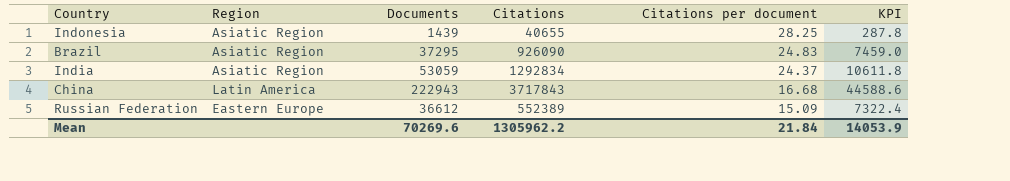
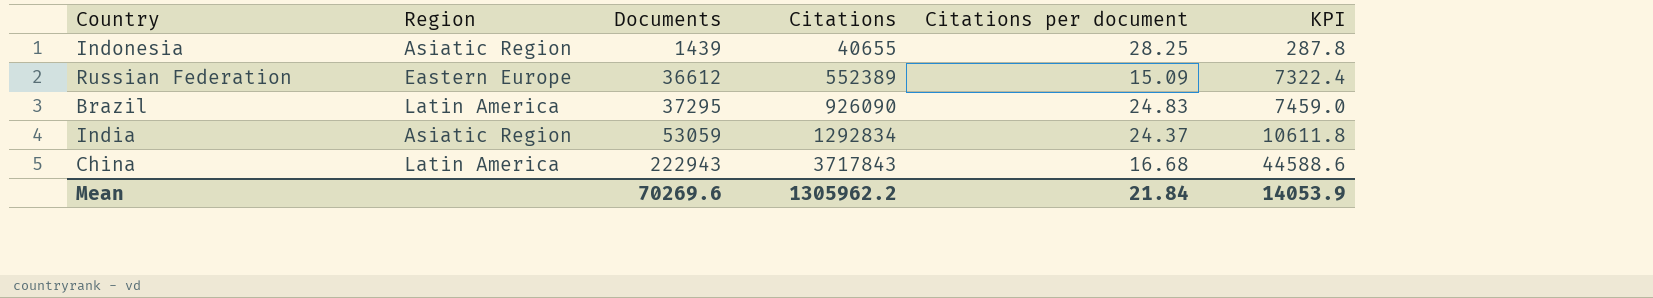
row order: Citations per document descending -> Documents ascending
Brazil | Region: Asiatic Region -> Latin America

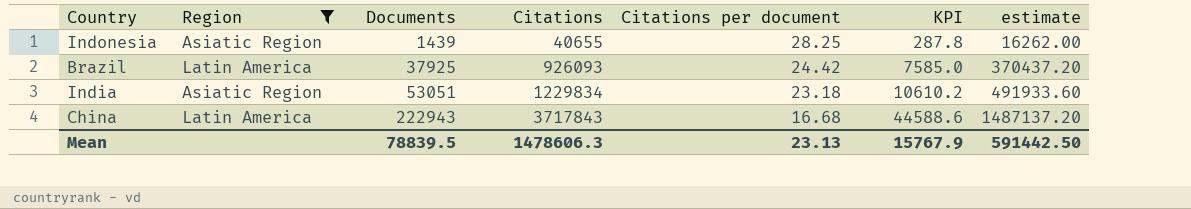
filter: none -> Region != Eastern Europe
column estimate | formula: none -> [Citations] * 0.4
Brazil | Documents: 37295 -> 37925
Brazil | Citations: 926090 -> 926093
Brazil | Citations per document: 24.83 -> 24.42
Brazil | KPI: 7459.0 -> 7585.0
India | Documents: 53059 -> 53051
India | Citations: 1292834 -> 1229834
India | Citations per document: 24.37 -> 23.18
India | KPI: 10611.8 -> 10610.2
Mean | Documents: 70269.6 -> 78839.5
Mean | Citations: 1305962.2 -> 1478606.3
Mean | Citations per document: 21.84 -> 23.13
Mean | KPI: 14053.9 -> 15767.9

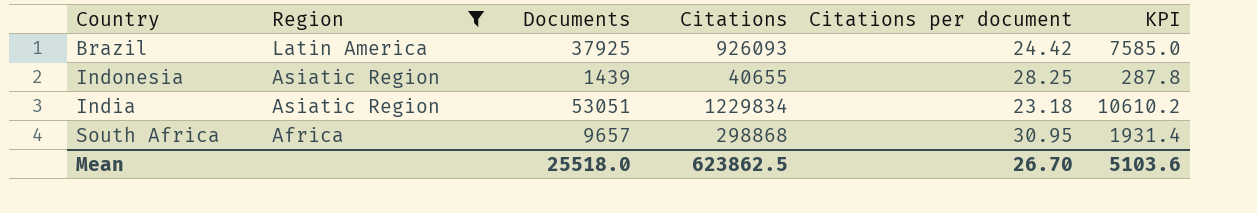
row order: Documents ascending -> Region descending
column estimate | formula: [Citations] * 0.4 -> none
row China: Latin America | 222943 | 3717843 | 16.68 | 44588.6 | 1487137.20 -> none
row South Africa: none -> Africa | 9657 | 298868 | 30.95 | 1931.4
Mean | Documents: 78839.5 -> 25518.0
Mean | Citations: 1478606.3 -> 623862.5
Mean | Citations per document: 23.13 -> 26.70
Mean | KPI: 15767.9 -> 5103.6

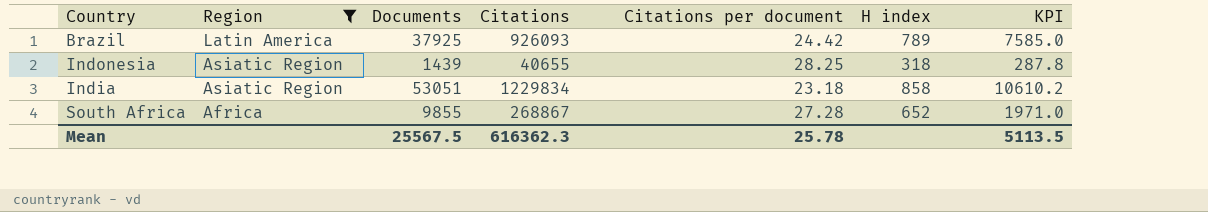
column H index | position: none -> 6
South Africa | Documents: 9657 -> 9855
South Africa | Citations: 298868 -> 268867
South Africa | Citations per document: 30.95 -> 27.28
South Africa | KPI: 1931.4 -> 1971.0
Mean | Documents: 25518.0 -> 25567.5
Mean | Citations: 623862.5 -> 616362.3
Mean | Citations per document: 26.70 -> 25.78
Mean | KPI: 5103.6 -> 5113.5

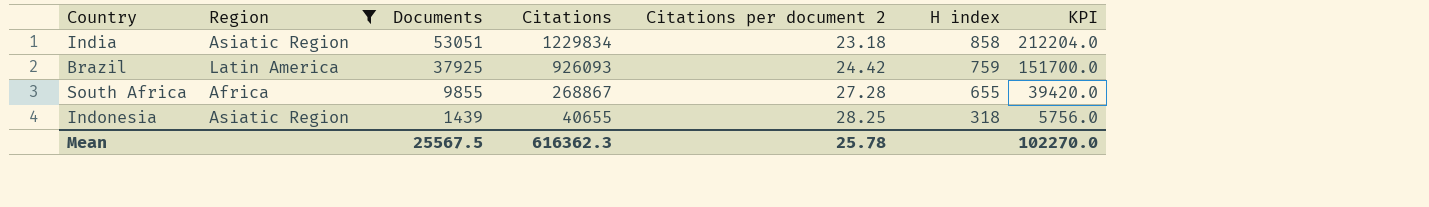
row order: Region descending -> Documents descending
column name: Citations per document -> Citations per document 2
column KPI | formula: [Documents] * 0.2 -> [Documents] * 4
Brazil | H index: 789 -> 759
South Africa | H index: 652 -> 655
Mean | KPI: 5113.5 -> 102270.0

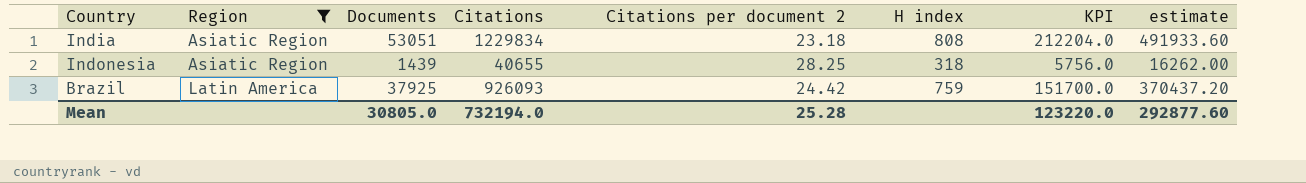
row order: Documents descending -> Region ascending
column estimate | formula: none -> [Citations] * 0.4
row South Africa: Africa | 9855 | 268867 | 27.28 | 655 | 39420.0 -> none
India | H index: 858 -> 808
Mean | Documents: 25567.5 -> 30805.0
Mean | Citations: 616362.3 -> 732194.0
Mean | Citations per document 2: 25.78 -> 25.28
Mean | KPI: 102270.0 -> 123220.0

